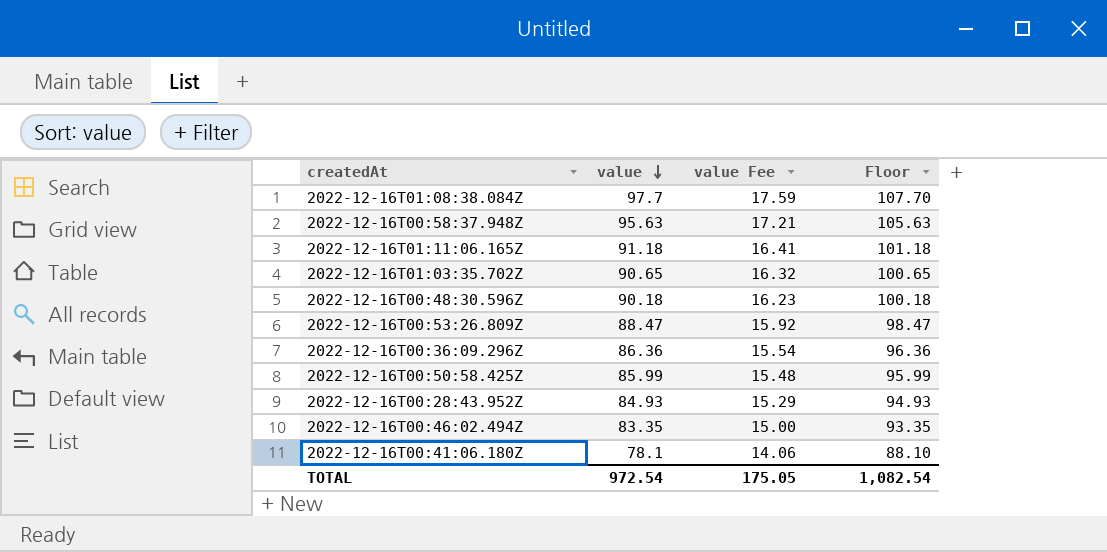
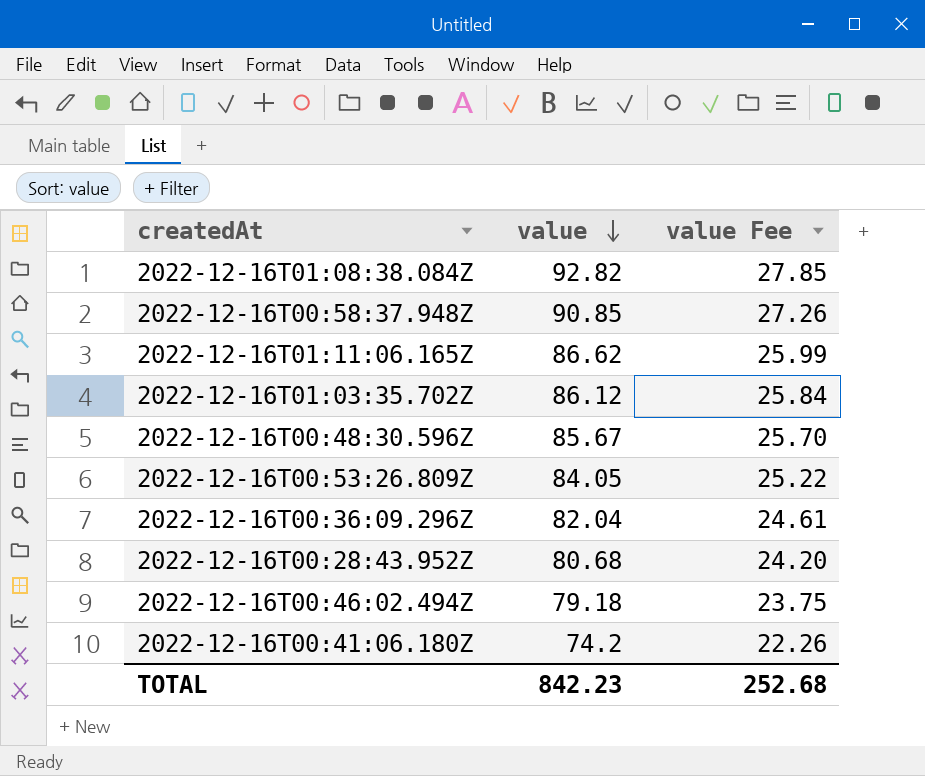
column Floor | formula: [value] + 10 -> none
column value Fee | formula: [value] * 0.18 -> [value] * 0.3
row 2022-12-16T00:50:58.425Z: 85.99 | 15.48 | 95.99 -> none
2022-12-16T01:08:38.084Z | value: 97.7 -> 92.82
2022-12-16T00:58:37.948Z | value: 95.63 -> 90.85
2022-12-16T01:11:06.165Z | value: 91.18 -> 86.62
2022-12-16T01:03:35.702Z | value: 90.65 -> 86.12
2022-12-16T00:48:30.596Z | value: 90.18 -> 85.67
2022-12-16T00:53:26.809Z | value: 88.47 -> 84.05
2022-12-16T00:36:09.296Z | value: 86.36 -> 82.04
2022-12-16T00:28:43.952Z | value: 84.93 -> 80.68
2022-12-16T00:46:02.494Z | value: 83.35 -> 79.18
2022-12-16T00:41:06.180Z | value: 78.1 -> 74.2
TOTAL | value: 972.54 -> 842.23
TOTAL | value Fee: 175.05 -> 252.68

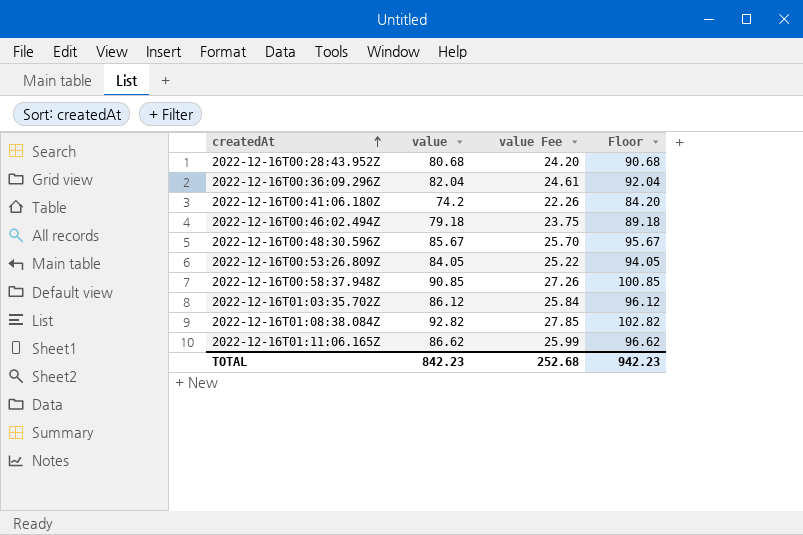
row order: value descending -> createdAt ascending
column Floor | formula: none -> [value] + 10

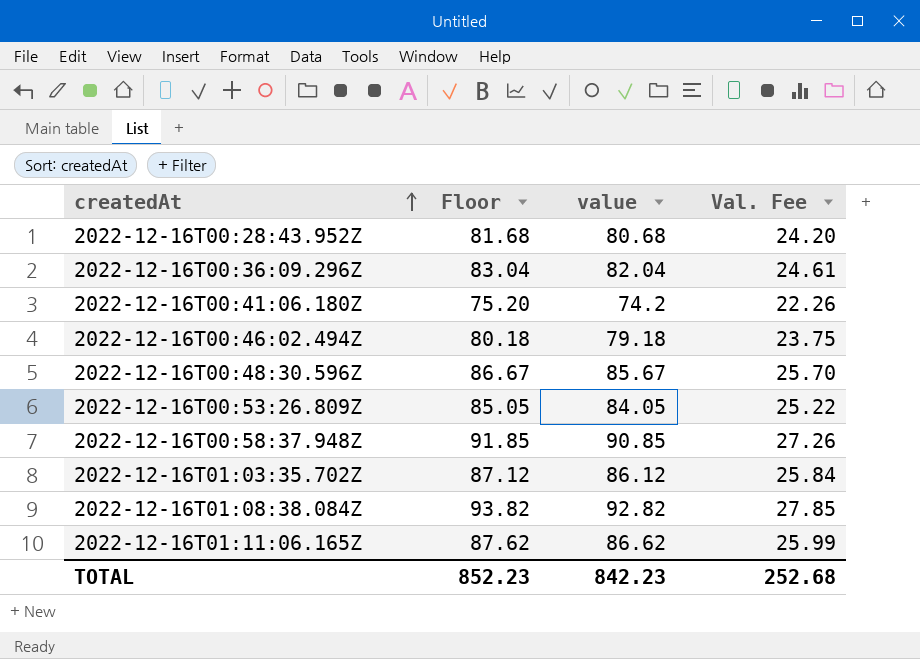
column Floor | formula: [value] + 10 -> [value] + 1
column Floor | position: 4 -> 2
column name: value Fee -> Val. Fee
TOTAL | Floor: 942.23 -> 852.23

